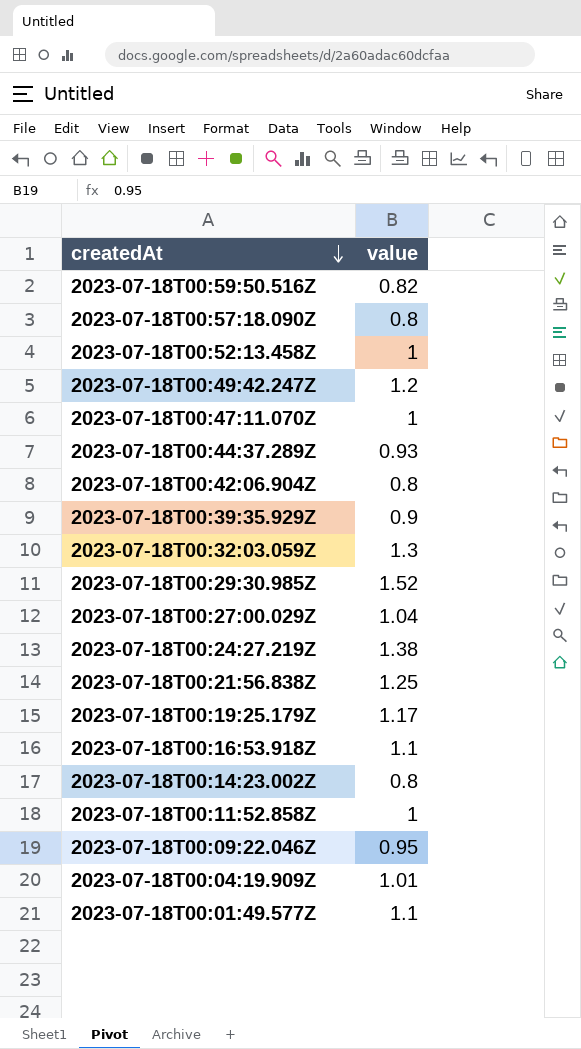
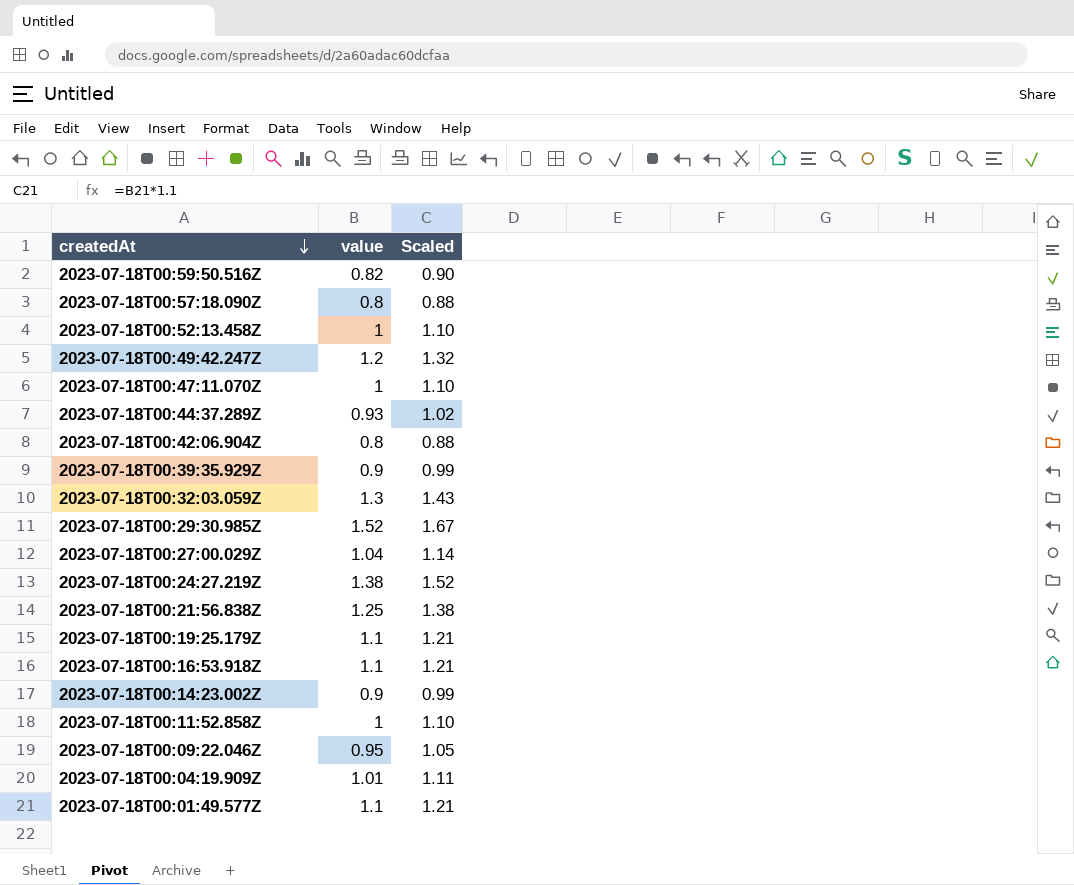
column Scaled | formula: none -> [value] * 1.1
2023-07-18T00:19:25.179Z | value: 1.17 -> 1.1
2023-07-18T00:14:23.002Z | value: 0.8 -> 0.9

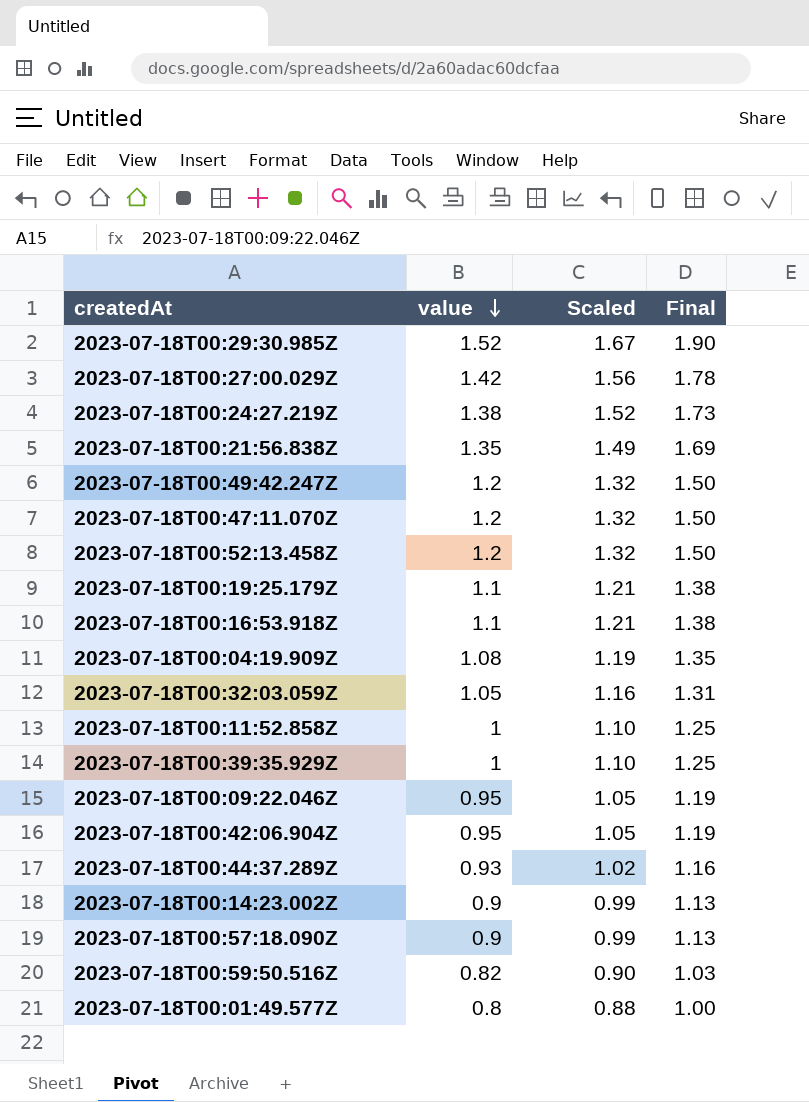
row order: createdAt descending -> value descending
column Final | formula: none -> [value] * 1.25
2023-07-18T00:27:00.029Z | value: 1.04 -> 1.42
2023-07-18T00:27:00.029Z | Scaled: 1.14 -> 1.56
2023-07-18T00:21:56.838Z | value: 1.25 -> 1.35
2023-07-18T00:21:56.838Z | Scaled: 1.38 -> 1.49
2023-07-18T00:47:11.070Z | value: 1 -> 1.2
2023-07-18T00:47:11.070Z | Scaled: 1.10 -> 1.32
2023-07-18T00:52:13.458Z | value: 1 -> 1.2
2023-07-18T00:52:13.458Z | Scaled: 1.10 -> 1.32
2023-07-18T00:04:19.909Z | value: 1.01 -> 1.08
2023-07-18T00:04:19.909Z | Scaled: 1.11 -> 1.19
2023-07-18T00:32:03.059Z | value: 1.3 -> 1.05
2023-07-18T00:32:03.059Z | Scaled: 1.43 -> 1.16
2023-07-18T00:39:35.929Z | value: 0.9 -> 1
2023-07-18T00:39:35.929Z | Scaled: 0.99 -> 1.10
2023-07-18T00:42:06.904Z | value: 0.8 -> 0.95
2023-07-18T00:42:06.904Z | Scaled: 0.88 -> 1.05
2023-07-18T00:57:18.090Z | value: 0.8 -> 0.9
2023-07-18T00:57:18.090Z | Scaled: 0.88 -> 0.99
2023-07-18T00:01:49.577Z | value: 1.1 -> 0.8
2023-07-18T00:01:49.577Z | Scaled: 1.21 -> 0.88

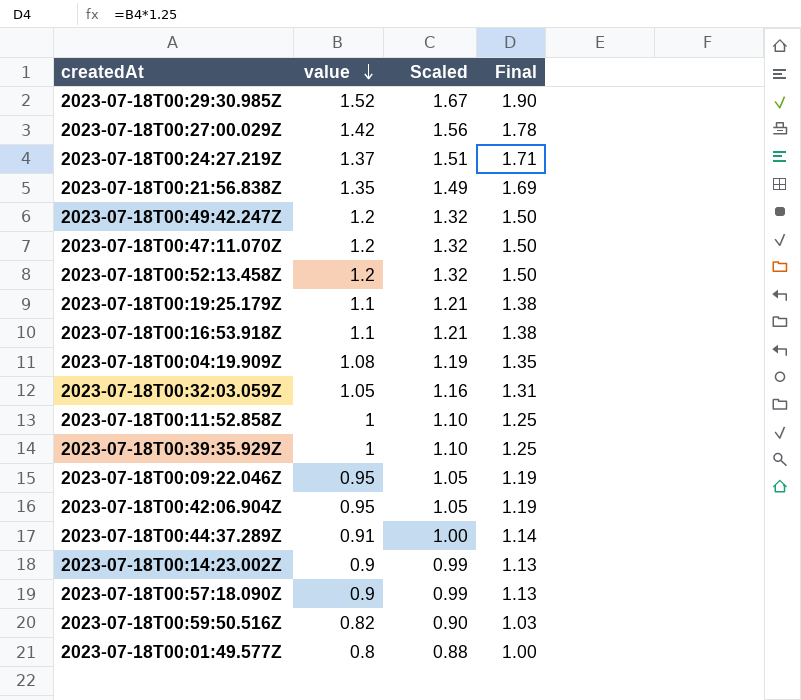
2023-07-18T00:24:27.219Z | value: 1.38 -> 1.37
2023-07-18T00:24:27.219Z | Scaled: 1.52 -> 1.51
2023-07-18T00:24:27.219Z | Final: 1.73 -> 1.71
2023-07-18T00:44:37.289Z | value: 0.93 -> 0.91
2023-07-18T00:44:37.289Z | Scaled: 1.02 -> 1.00
2023-07-18T00:44:37.289Z | Final: 1.16 -> 1.14

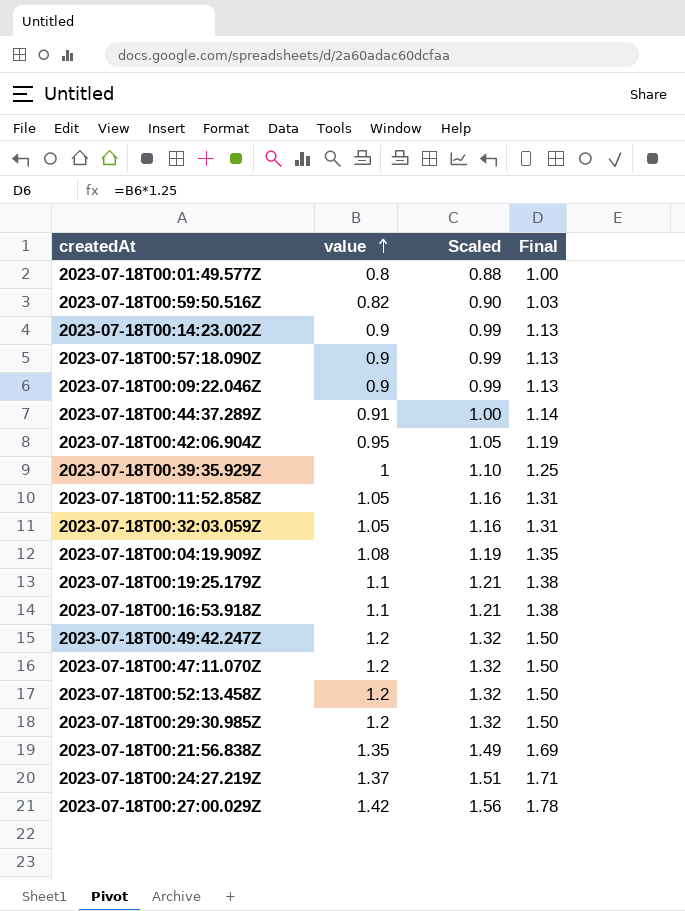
row order: value descending -> value ascending
2023-07-18T00:09:22.046Z | value: 0.95 -> 0.9
2023-07-18T00:09:22.046Z | Scaled: 1.05 -> 0.99
2023-07-18T00:09:22.046Z | Final: 1.19 -> 1.13
2023-07-18T00:11:52.858Z | value: 1 -> 1.05
2023-07-18T00:11:52.858Z | Scaled: 1.10 -> 1.16
2023-07-18T00:11:52.858Z | Final: 1.25 -> 1.31
2023-07-18T00:29:30.985Z | value: 1.52 -> 1.2
2023-07-18T00:29:30.985Z | Scaled: 1.67 -> 1.32
2023-07-18T00:29:30.985Z | Final: 1.90 -> 1.50

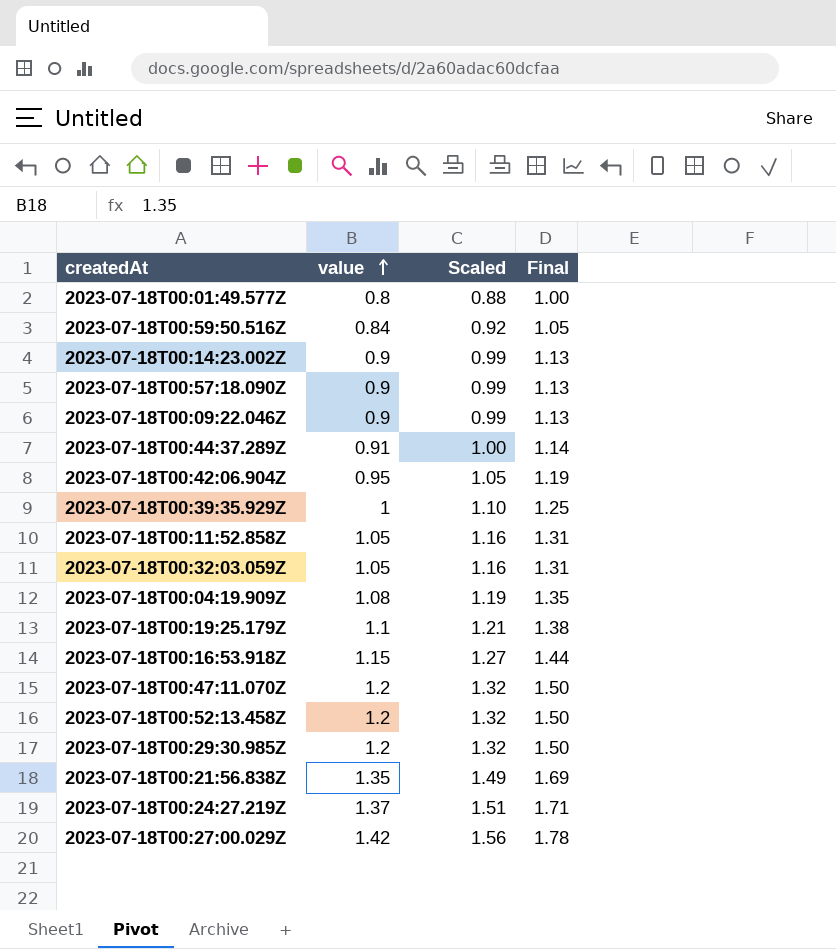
row 2023-07-18T00:49:42.247Z: 1.2 | 1.32 | 1.50 -> none
2023-07-18T00:59:50.516Z | value: 0.82 -> 0.84
2023-07-18T00:59:50.516Z | Scaled: 0.90 -> 0.92
2023-07-18T00:59:50.516Z | Final: 1.03 -> 1.05
2023-07-18T00:16:53.918Z | value: 1.1 -> 1.15
2023-07-18T00:16:53.918Z | Scaled: 1.21 -> 1.27
2023-07-18T00:16:53.918Z | Final: 1.38 -> 1.44

